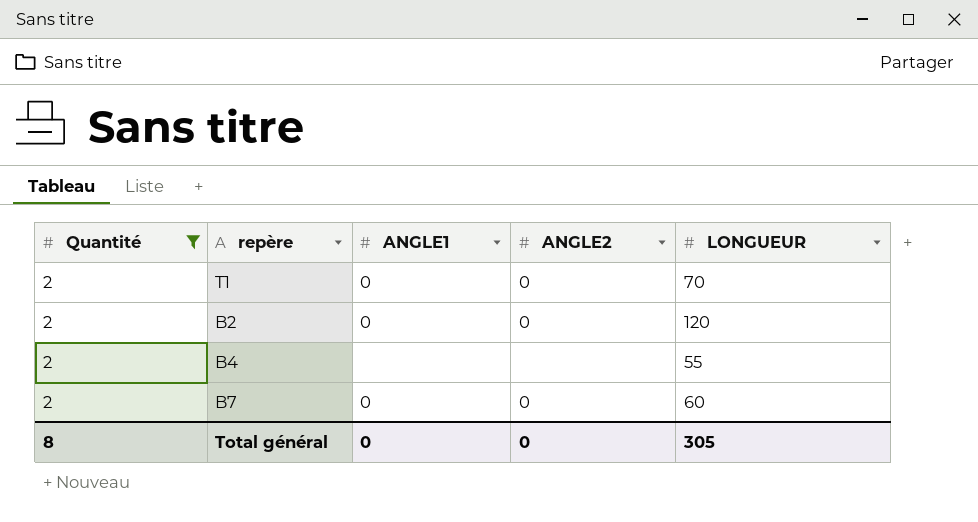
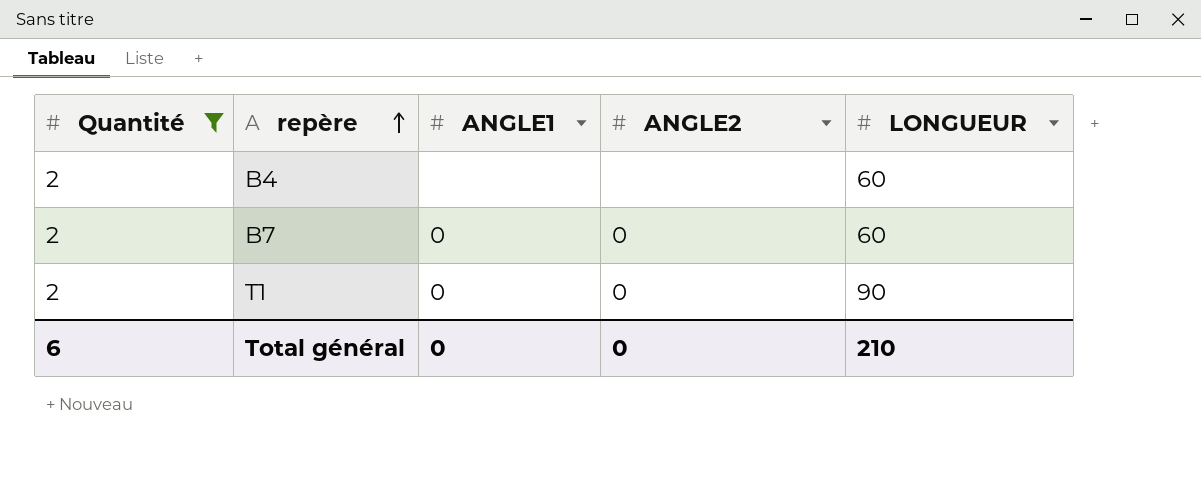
row order: none -> repère ascending
row B2: 2 | 0 | 0 | 120 -> none
B4 | LONGUEUR: 55 -> 60
T1 | LONGUEUR: 70 -> 90
Total général | Quantité: 8 -> 6
Total général | LONGUEUR: 305 -> 210

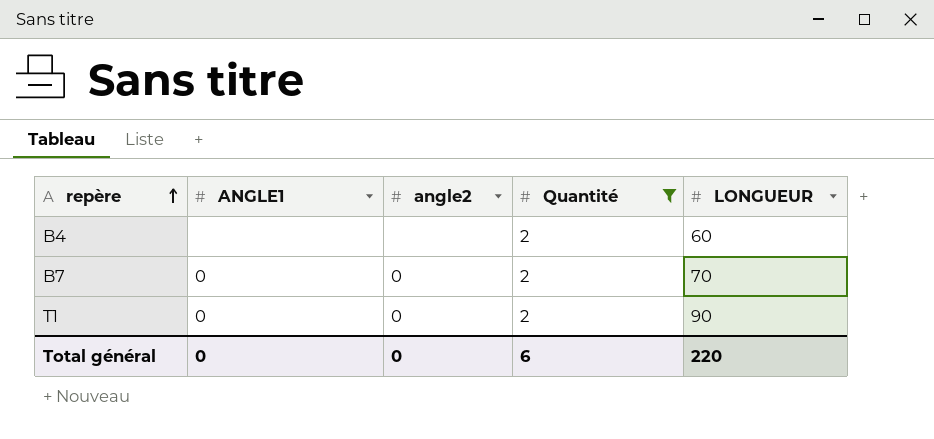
column name: ANGLE2 -> angle2
column Quantité | position: 1 -> 4
B7 | LONGUEUR: 60 -> 70
Total général | LONGUEUR: 210 -> 220

